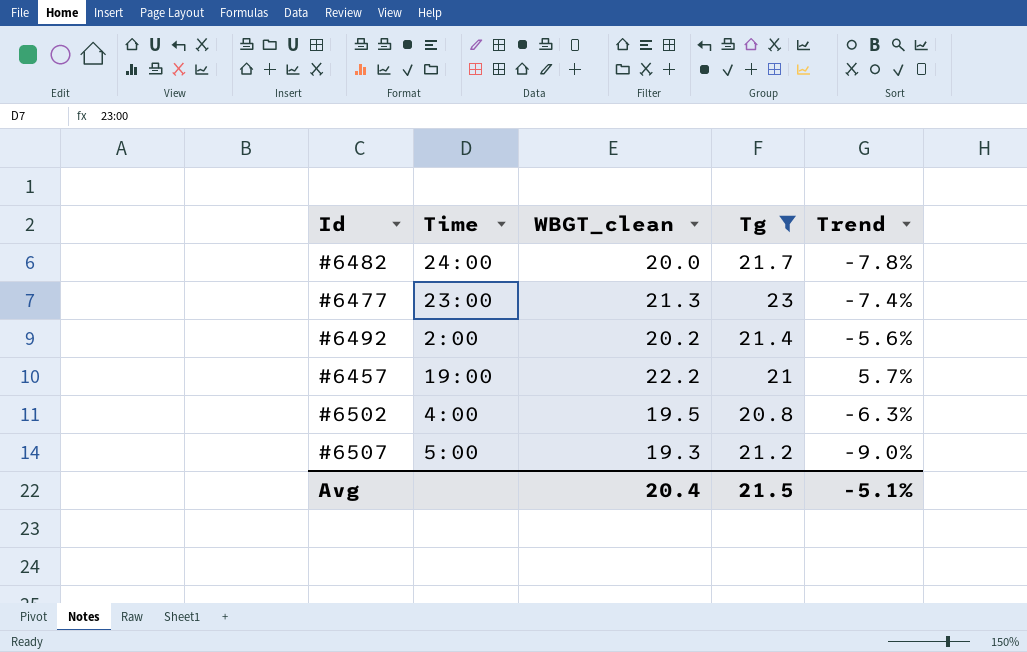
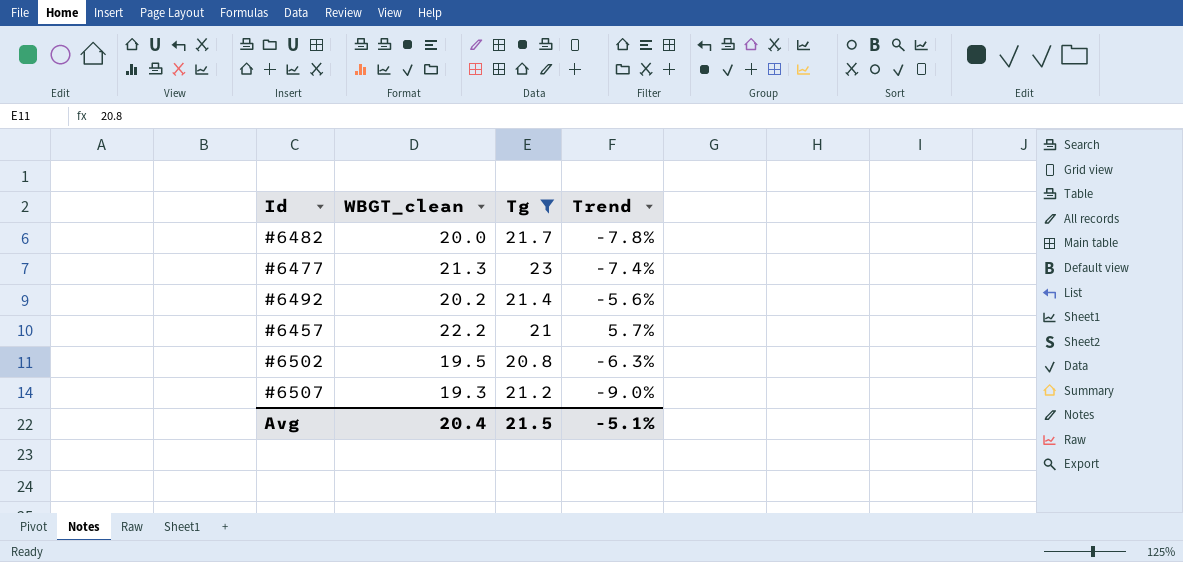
column Time | position: 2 -> none

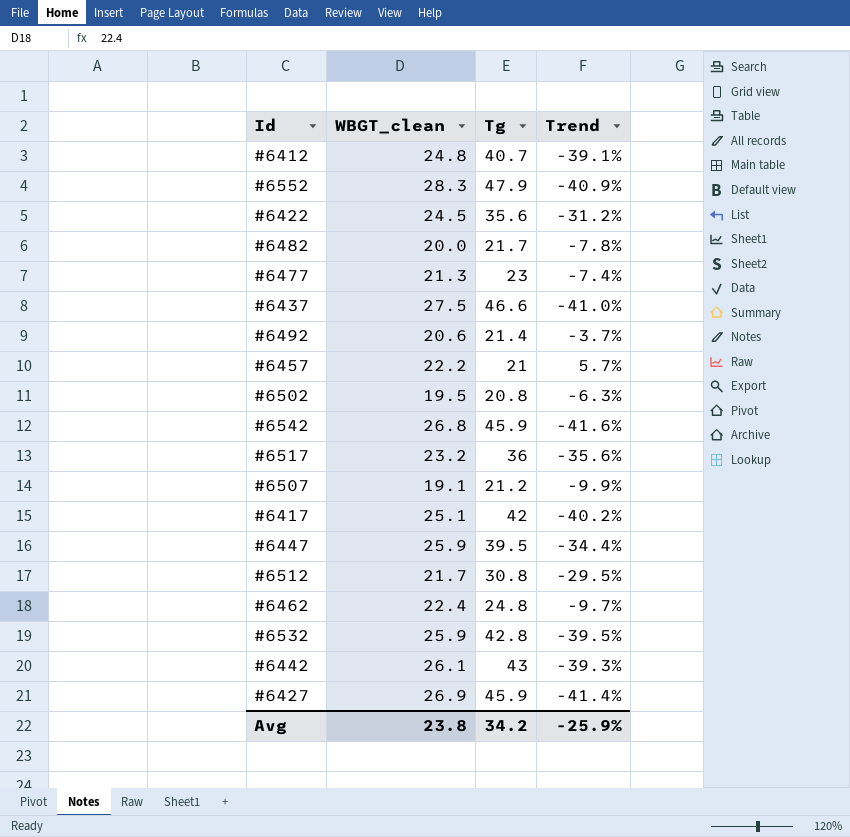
filter: Tg <= 23 -> none
#6492 | WBGT_clean: 20.2 -> 20.6
#6492 | Trend: -5.6% -> -3.7%
#6507 | WBGT_clean: 19.3 -> 19.1
#6507 | Trend: -9.0% -> -9.9%
Avg | WBGT_clean: 20.4 -> 23.8
Avg | Tg: 21.5 -> 34.2
Avg | Trend: -5.1% -> -25.9%

